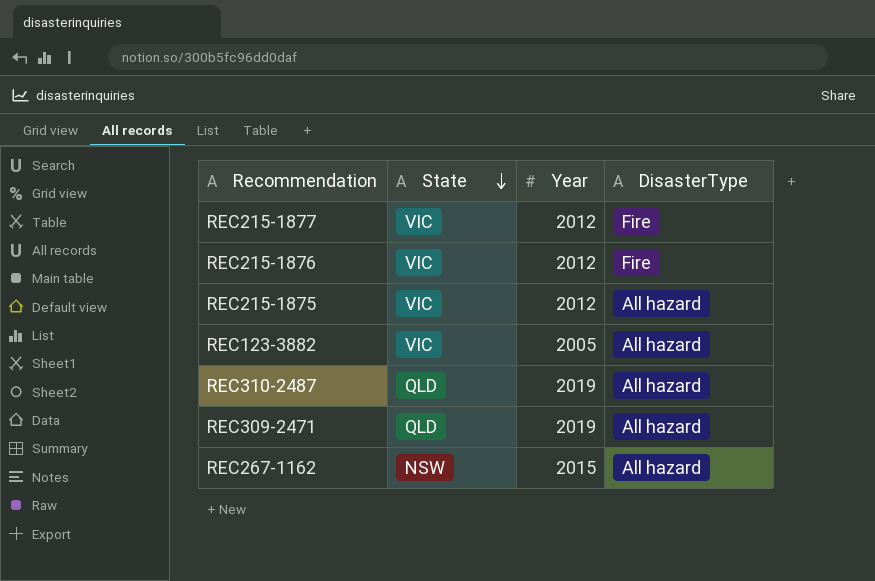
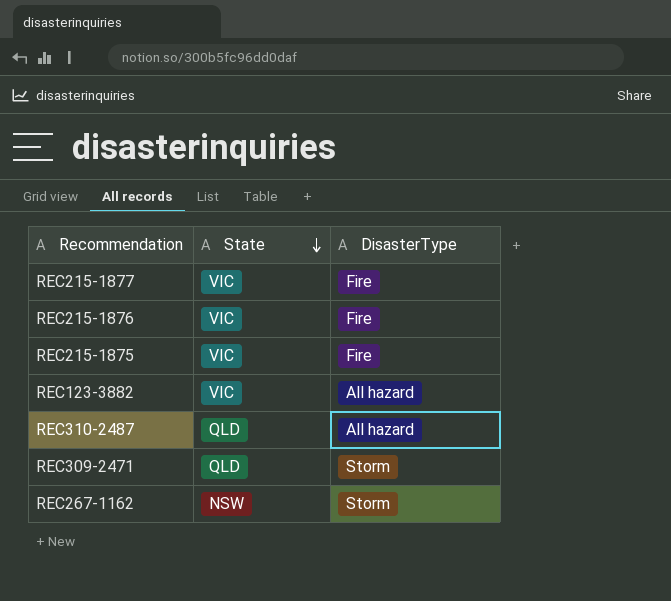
column Year | position: 3 -> none
REC215-1875 | DisasterType: All hazard -> Fire
REC309-2471 | DisasterType: All hazard -> Storm
REC267-1162 | DisasterType: All hazard -> Storm

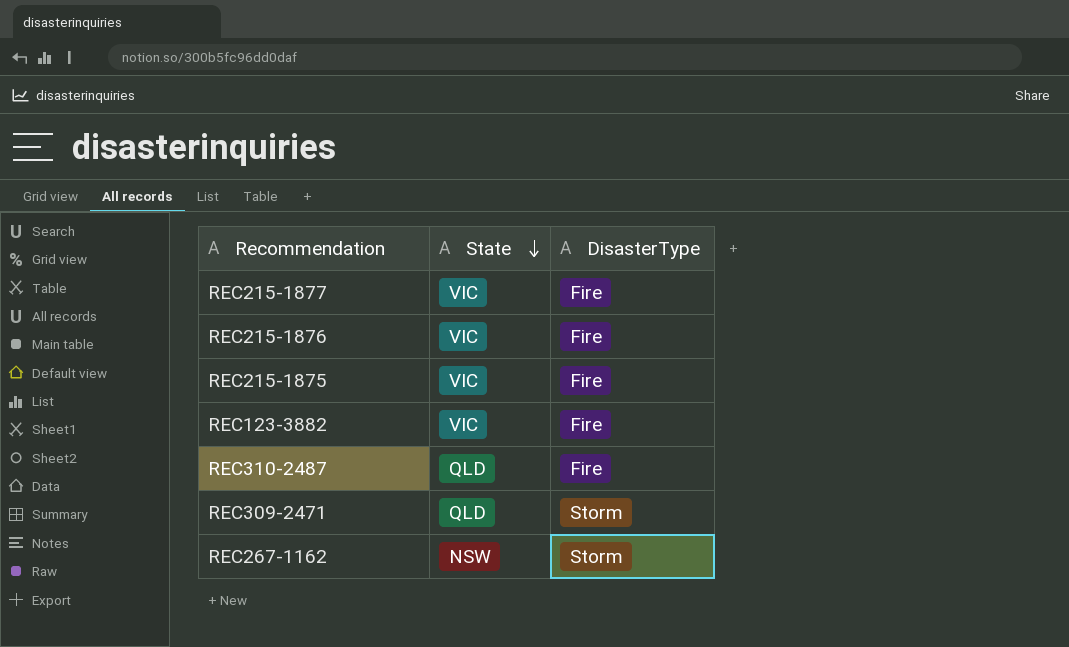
REC123-3882 | DisasterType: All hazard -> Fire
REC310-2487 | DisasterType: All hazard -> Fire

